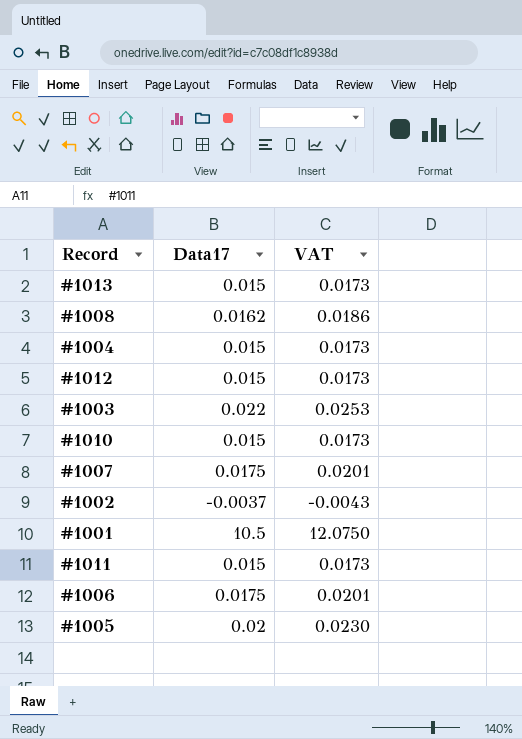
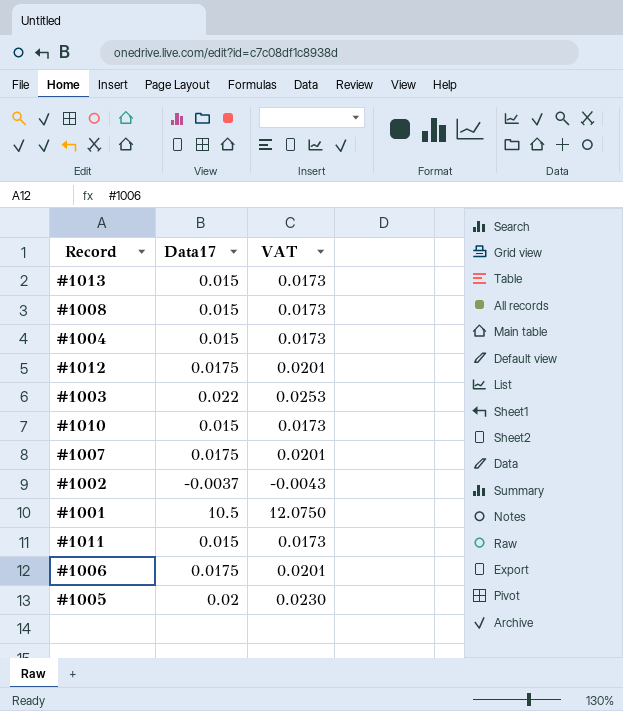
#1008 | Data17: 0.0162 -> 0.015
#1008 | VAT: 0.0186 -> 0.0173
#1012 | Data17: 0.015 -> 0.0175
#1012 | VAT: 0.0173 -> 0.0201

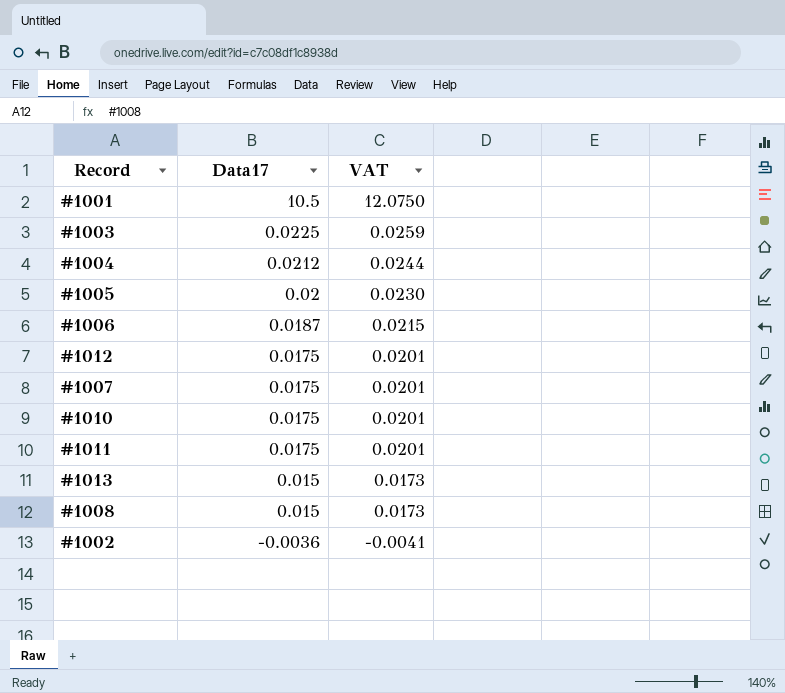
row order: none -> Data17 descending
#1003 | Data17: 0.022 -> 0.0225
#1003 | VAT: 0.0253 -> 0.0259
#1004 | Data17: 0.015 -> 0.0212
#1004 | VAT: 0.0173 -> 0.0244
#1006 | Data17: 0.0175 -> 0.0187
#1006 | VAT: 0.0201 -> 0.0215
#1010 | Data17: 0.015 -> 0.0175
#1010 | VAT: 0.0173 -> 0.0201
#1011 | Data17: 0.015 -> 0.0175
#1011 | VAT: 0.0173 -> 0.0201
#1002 | Data17: -0.0037 -> -0.0036
#1002 | VAT: -0.0043 -> -0.0041

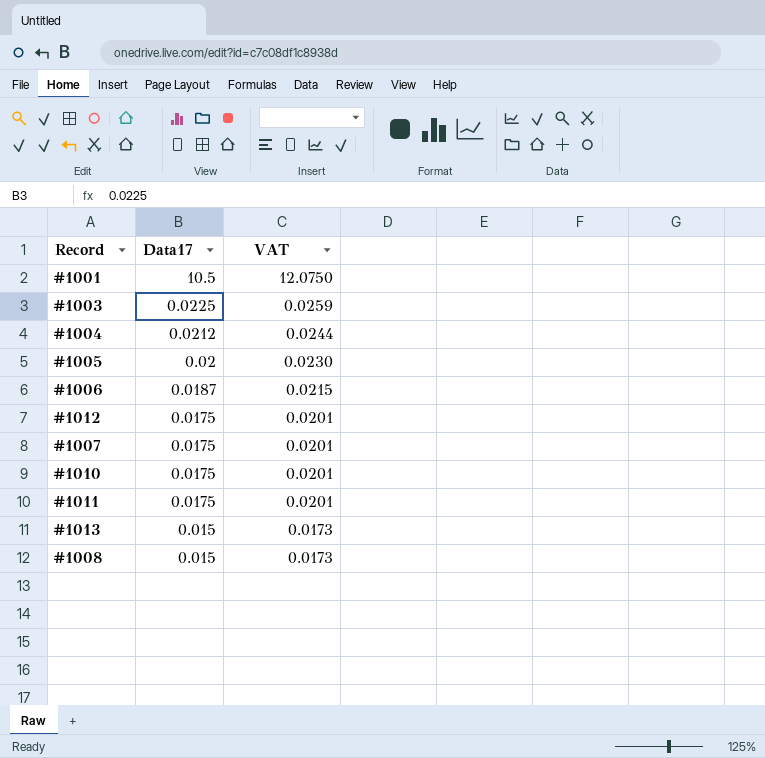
row #1002: -0.0036 | -0.0041 -> none

